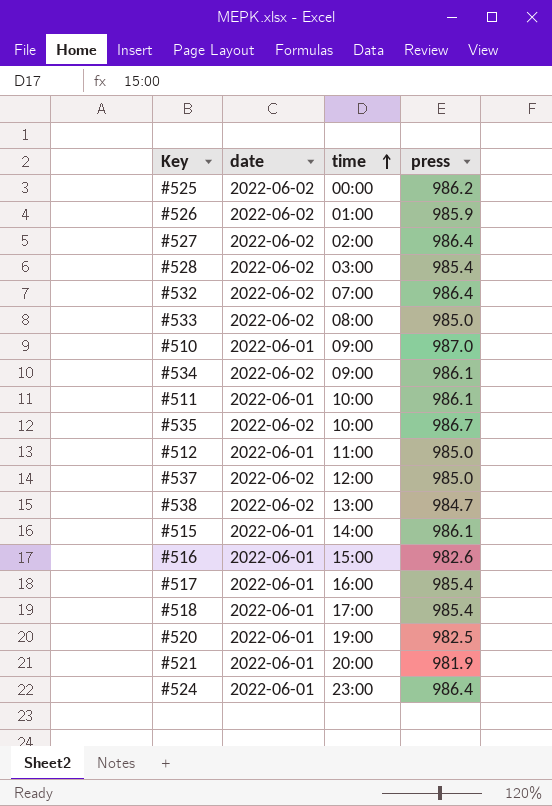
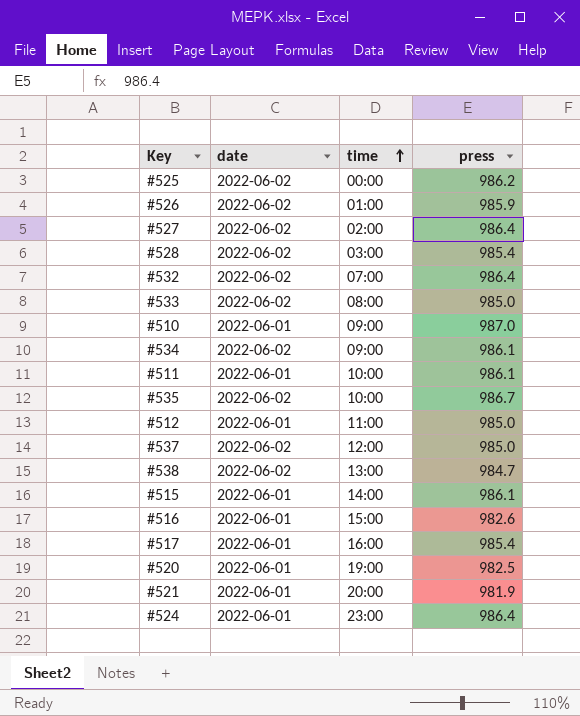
row #518: 2022-06-01 | 17:00 | 985.4 -> none

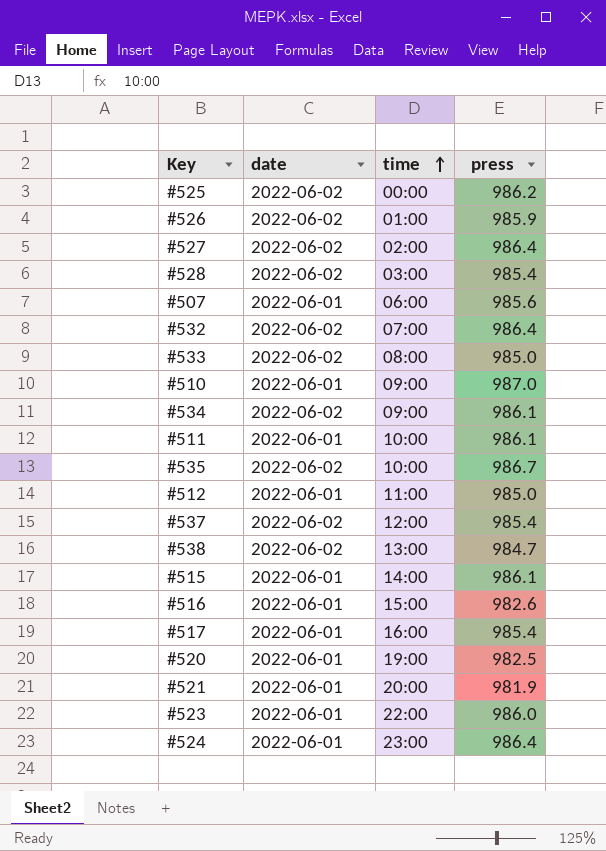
row #507: none -> 2022-06-01 | 06:00 | 985.6
#537 | press: 985.0 -> 985.4
row #523: none -> 2022-06-01 | 22:00 | 986.0

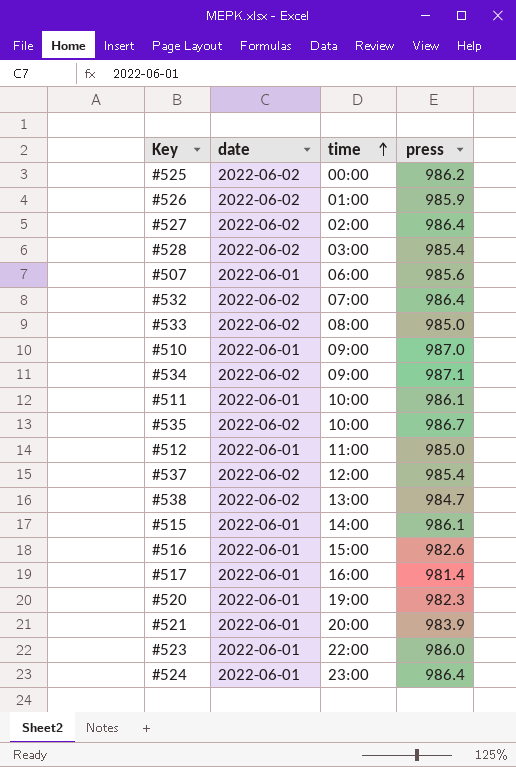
#534 | press: 986.1 -> 987.1
#517 | press: 985.4 -> 981.4
#520 | press: 982.5 -> 982.3
#521 | press: 981.9 -> 983.9

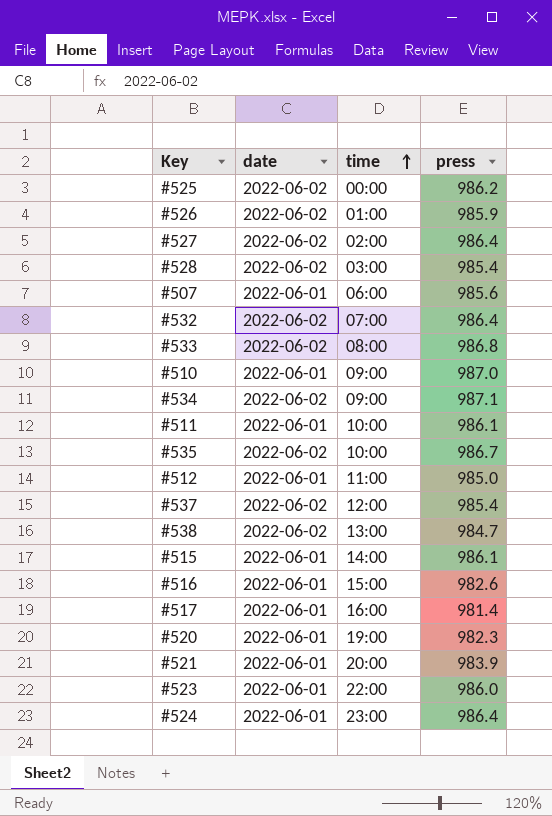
#533 | press: 985.0 -> 986.8

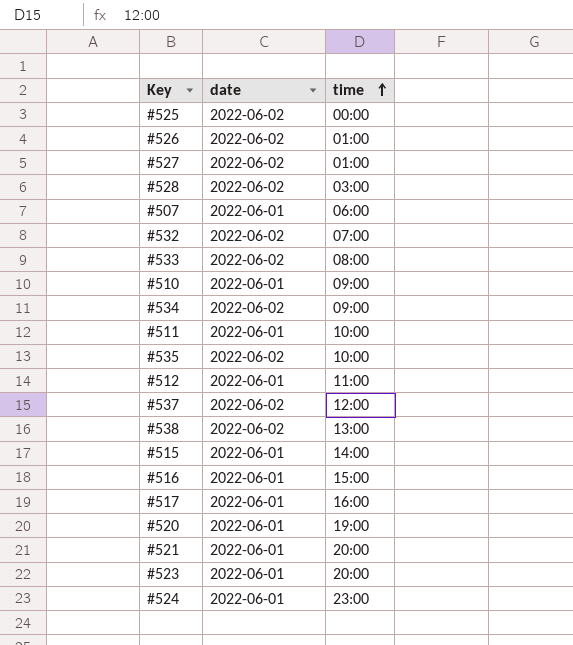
column press | position: 4 -> none
#527 | time: 02:00 -> 01:00
#523 | time: 22:00 -> 20:00

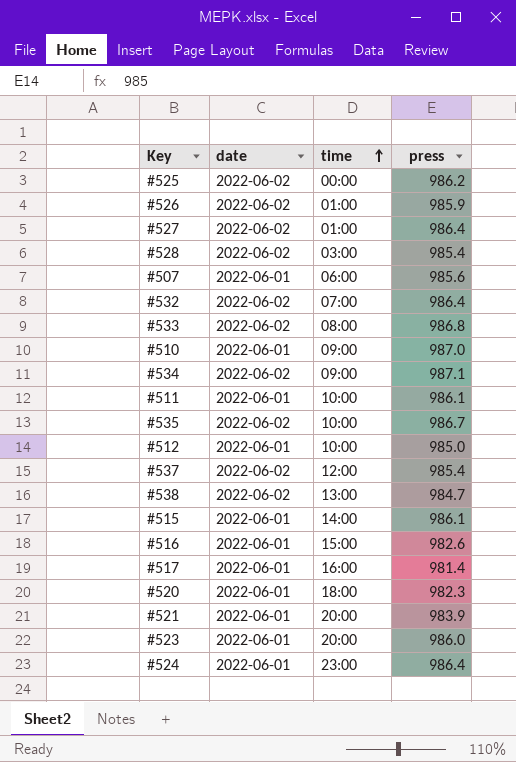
column press | position: none -> 4
#512 | time: 11:00 -> 10:00
#520 | time: 19:00 -> 18:00

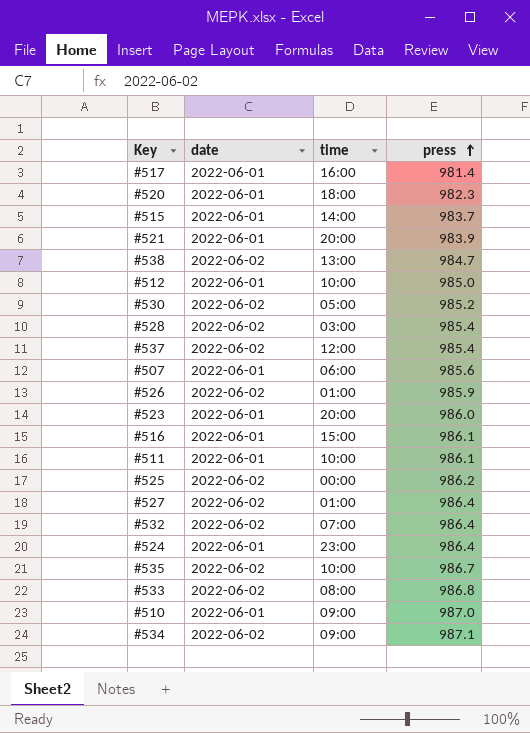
row order: time ascending -> press ascending
#515 | press: 986.1 -> 983.7
row #530: none -> 2022-06-02 | 05:00 | 985.2
#516 | press: 982.6 -> 986.1

